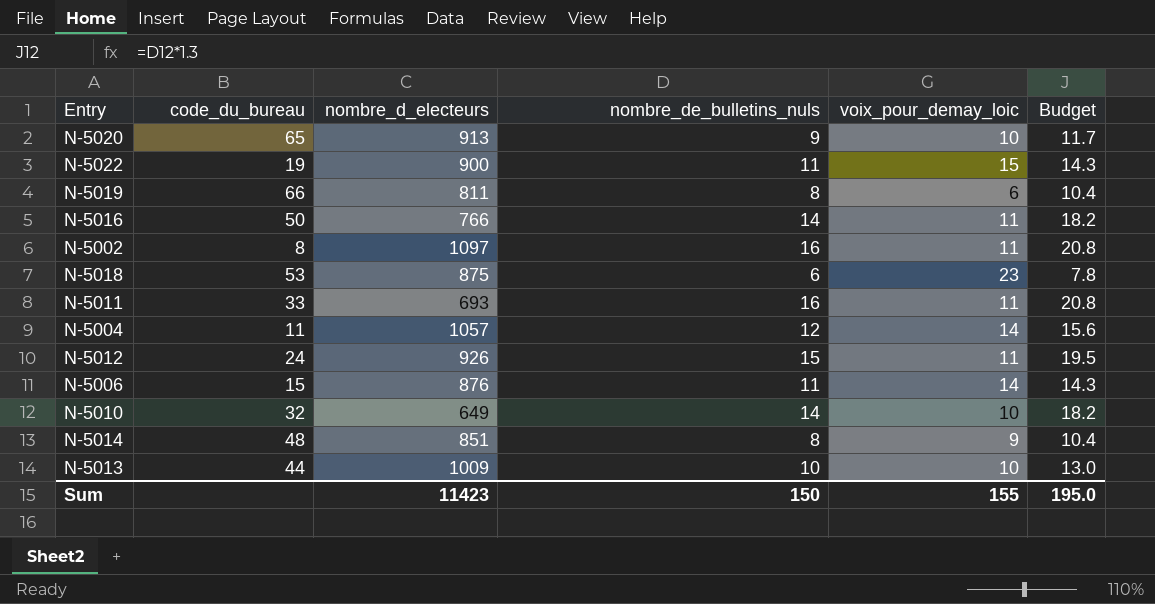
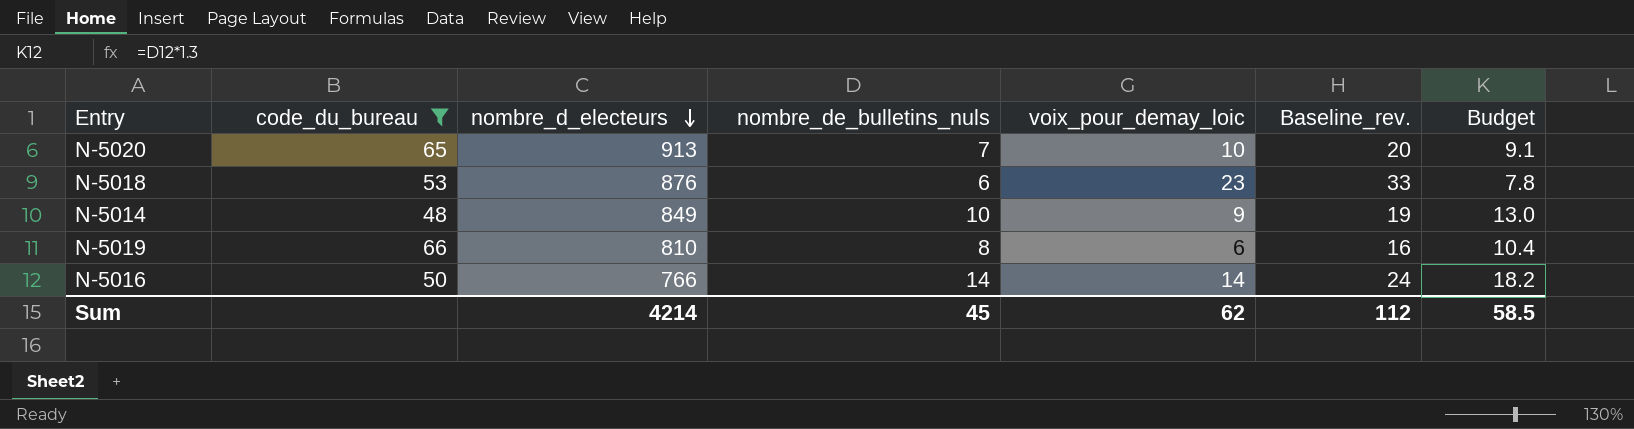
filter: none -> code_du_bureau >= 48
row order: none -> nombre_d_electeurs descending
column Baseline_rev. | formula: none -> [voix_pour_demay_loic] + 10
N-5020 | nombre_de_bulletins_nuls: 9 -> 7
N-5020 | Budget: 11.7 -> 9.1
N-5018 | nombre_d_electeurs: 875 -> 876
N-5014 | nombre_d_electeurs: 851 -> 849
N-5014 | nombre_de_bulletins_nuls: 8 -> 10
N-5014 | Budget: 10.4 -> 13.0
N-5019 | nombre_d_electeurs: 811 -> 810
N-5016 | voix_pour_demay_loic: 11 -> 14
Sum | nombre_d_electeurs: 11423 -> 4214
Sum | nombre_de_bulletins_nuls: 150 -> 45
Sum | voix_pour_demay_loic: 155 -> 62
Sum | Budget: 195.0 -> 58.5

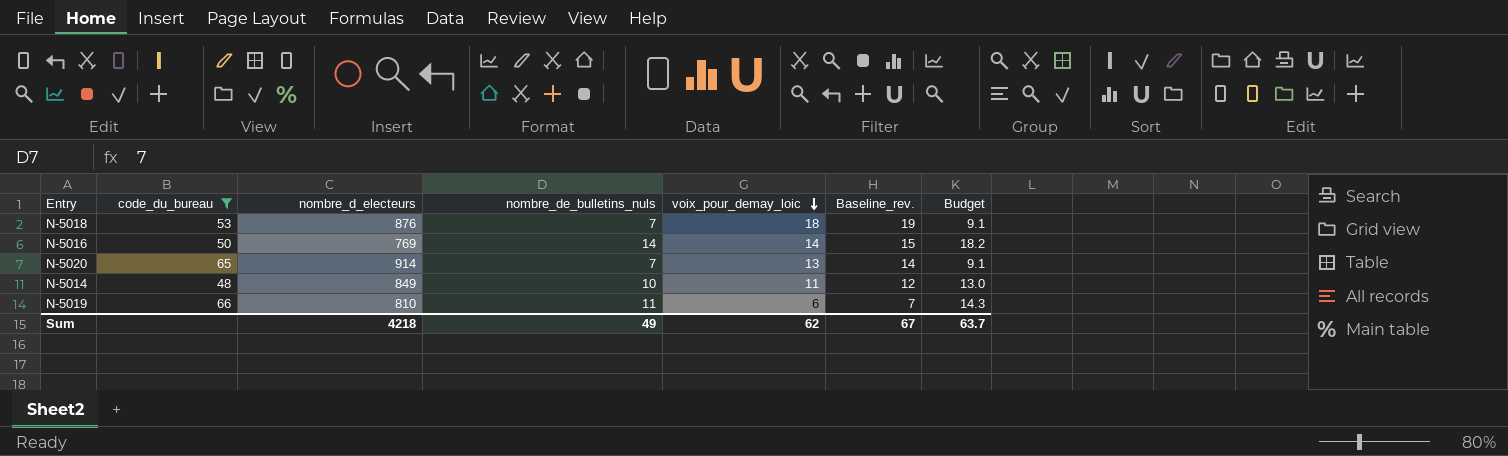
row order: nombre_d_electeurs descending -> voix_pour_demay_loic descending
column Baseline_rev. | formula: [voix_pour_demay_loic] + 10 -> [voix_pour_demay_loic] + 1
N-5018 | nombre_de_bulletins_nuls: 6 -> 7
N-5018 | voix_pour_demay_loic: 23 -> 18
N-5018 | Budget: 7.8 -> 9.1
N-5016 | nombre_d_electeurs: 766 -> 769
N-5020 | nombre_d_electeurs: 913 -> 914
N-5020 | voix_pour_demay_loic: 10 -> 13
N-5014 | voix_pour_demay_loic: 9 -> 11
N-5019 | nombre_de_bulletins_nuls: 8 -> 11
N-5019 | Budget: 10.4 -> 14.3
Sum | nombre_d_electeurs: 4214 -> 4218
Sum | nombre_de_bulletins_nuls: 45 -> 49
Sum | Baseline_rev.: 112 -> 67
Sum | Budget: 58.5 -> 63.7

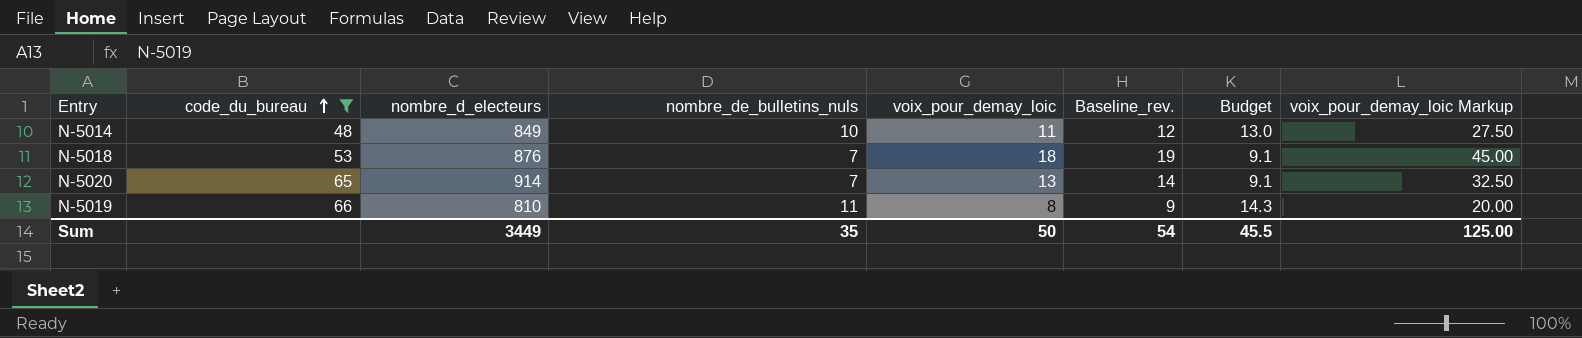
row order: voix_pour_demay_loic descending -> code_du_bureau ascending
column voix_pour_demay_loic Markup | formula: none -> [voix_pour_demay_loic] * 2.5
row N-5016: 50 | 769 | 14 | 14 | 15 | 18.2 -> none
N-5019 | voix_pour_demay_loic: 6 -> 8
N-5019 | Baseline_rev.: 7 -> 9
Sum | nombre_d_electeurs: 4218 -> 3449
Sum | nombre_de_bulletins_nuls: 49 -> 35
Sum | voix_pour_demay_loic: 62 -> 50
Sum | Baseline_rev.: 67 -> 54
Sum | Budget: 63.7 -> 45.5

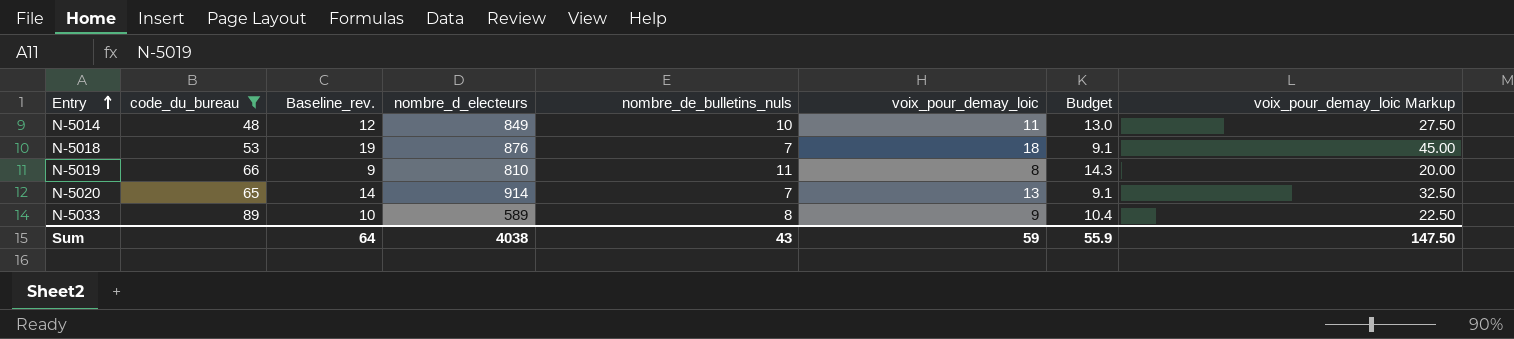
row order: code_du_bureau ascending -> Entry ascending
column Baseline_rev. | position: 6 -> 3
row N-5033: none -> 89 | 10 | 589 | 8 | 9 | 10.4 | 22.50
Sum | Baseline_rev.: 54 -> 64
Sum | nombre_d_electeurs: 3449 -> 4038
Sum | nombre_de_bulletins_nuls: 35 -> 43
Sum | voix_pour_demay_loic: 50 -> 59
Sum | Budget: 45.5 -> 55.9
Sum | voix_pour_demay_loic Markup: 125.00 -> 147.50

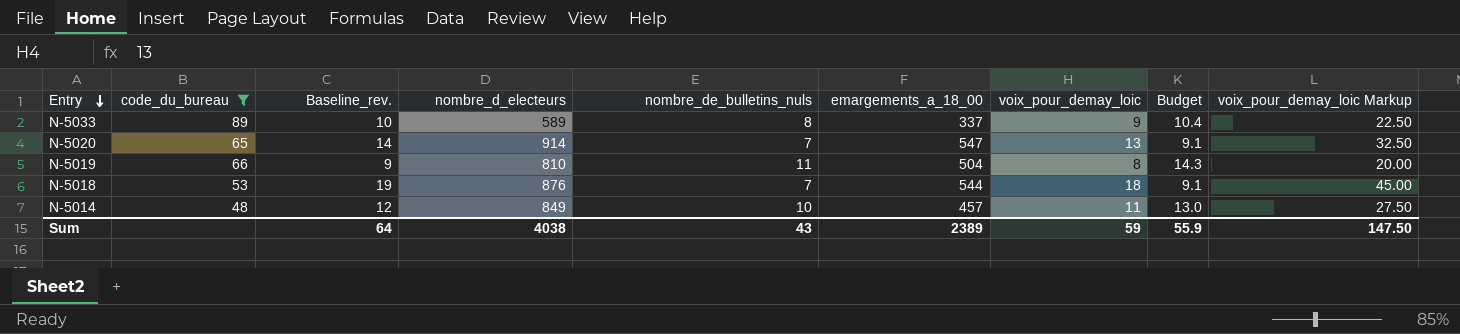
row order: Entry ascending -> Entry descending
column emargements_a_18_00 | position: none -> 6

